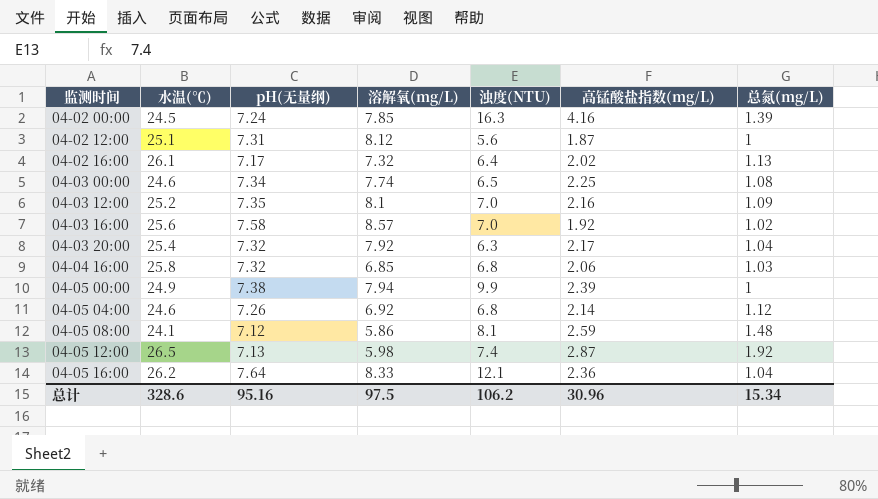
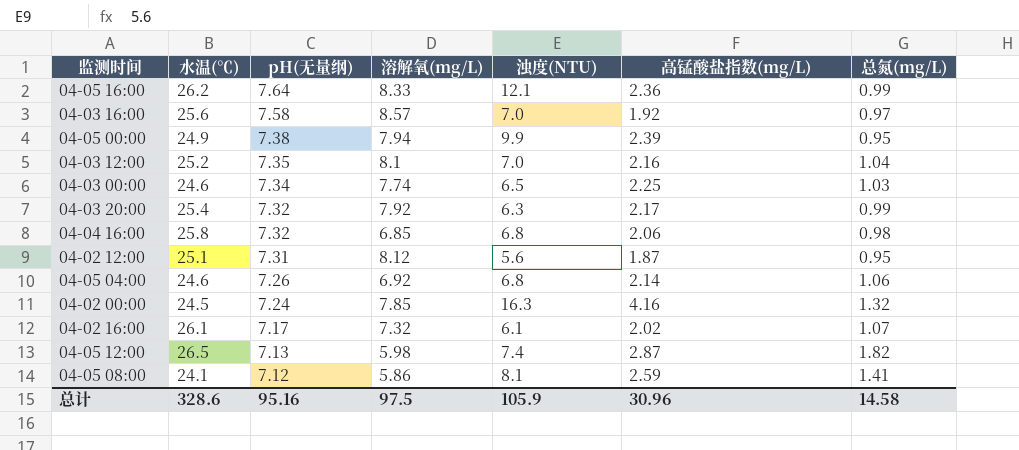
row order: 监测时间 ascending -> pH(无量纲) descending
04-05 16:00 | 总氮(mg/L): 1.04 -> 0.99
04-03 16:00 | 总氮(mg/L): 1.02 -> 0.97
04-05 00:00 | 总氮(mg/L): 1 -> 0.95
04-03 12:00 | 总氮(mg/L): 1.09 -> 1.04
04-03 00:00 | 总氮(mg/L): 1.08 -> 1.03
04-03 20:00 | 总氮(mg/L): 1.04 -> 0.99
04-04 16:00 | 总氮(mg/L): 1.03 -> 0.98
04-02 12:00 | 总氮(mg/L): 1 -> 0.95
04-05 04:00 | 总氮(mg/L): 1.12 -> 1.06
04-02 00:00 | 总氮(mg/L): 1.39 -> 1.32
04-02 16:00 | 浊度(NTU): 6.4 -> 6.1
04-02 16:00 | 总氮(mg/L): 1.13 -> 1.07
04-05 12:00 | 总氮(mg/L): 1.92 -> 1.82
04-05 08:00 | 总氮(mg/L): 1.48 -> 1.41
总计 | 浊度(NTU): 106.2 -> 105.9
总计 | 总氮(mg/L): 15.34 -> 14.58

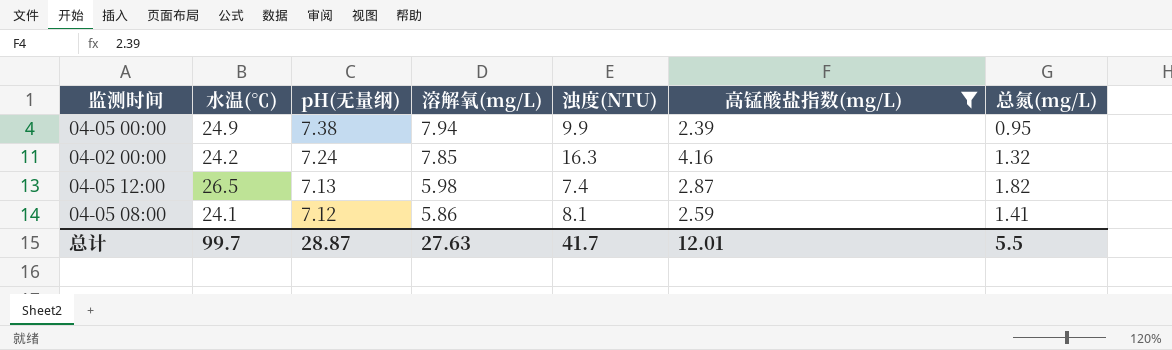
filter: none -> 高锰酸盐指数(mg/L) >= 2.39
04-02 00:00 | 水温(℃): 24.5 -> 24.2
总计 | 水温(℃): 328.6 -> 99.7
总计 | pH(无量纲): 95.16 -> 28.87
总计 | 溶解氧(mg/L): 97.5 -> 27.63
总计 | 浊度(NTU): 105.9 -> 41.7
总计 | 高锰酸盐指数(mg/L): 30.96 -> 12.01
总计 | 总氮(mg/L): 14.58 -> 5.5

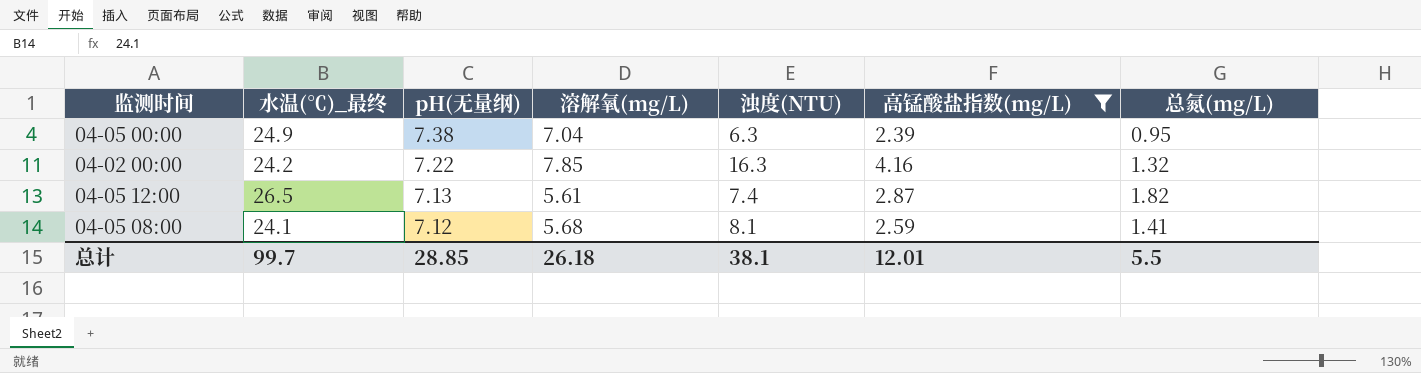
column name: 水温(℃) -> 水温(℃)_最终
04-05 00:00 | 溶解氧(mg/L): 7.94 -> 7.04
04-05 00:00 | 浊度(NTU): 9.9 -> 6.3
04-02 00:00 | pH(无量纲): 7.24 -> 7.22
04-05 12:00 | 溶解氧(mg/L): 5.98 -> 5.61
04-05 08:00 | 溶解氧(mg/L): 5.86 -> 5.68
总计 | pH(无量纲): 28.87 -> 28.85
总计 | 溶解氧(mg/L): 27.63 -> 26.18
总计 | 浊度(NTU): 41.7 -> 38.1

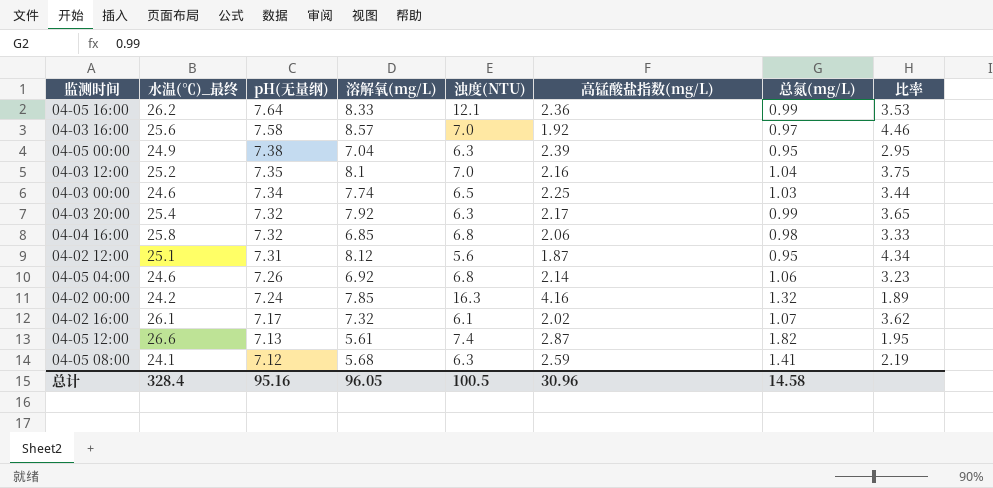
filter: 高锰酸盐指数(mg/L) >= 2.39 -> none
column 比率 | formula: none -> [溶解氧(mg/L)] / [高锰酸盐指数(mg/L)]
04-02 00:00 | pH(无量纲): 7.22 -> 7.24
04-05 12:00 | 水温(℃)_最终: 26.5 -> 26.6
04-05 08:00 | 浊度(NTU): 8.1 -> 6.3
总计 | 水温(℃)_最终: 99.7 -> 328.4
总计 | pH(无量纲): 28.85 -> 95.16
总计 | 溶解氧(mg/L): 26.18 -> 96.05
总计 | 浊度(NTU): 38.1 -> 100.5
总计 | 高锰酸盐指数(mg/L): 12.01 -> 30.96
总计 | 总氮(mg/L): 5.5 -> 14.58

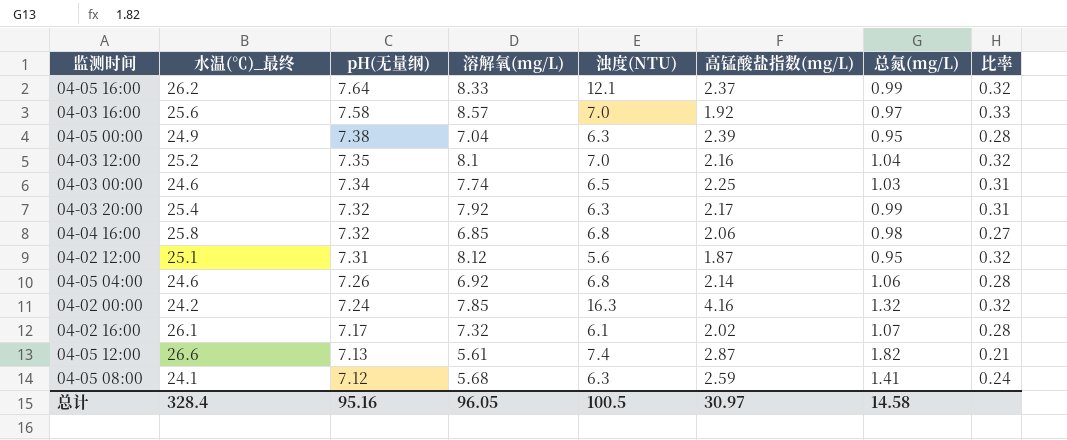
column 比率 | formula: [溶解氧(mg/L)] / [高锰酸盐指数(mg/L)] -> [溶解氧(mg/L)] / [水温(℃)_最终]
04-05 16:00 | 高锰酸盐指数(mg/L): 2.36 -> 2.37
总计 | 高锰酸盐指数(mg/L): 30.96 -> 30.97

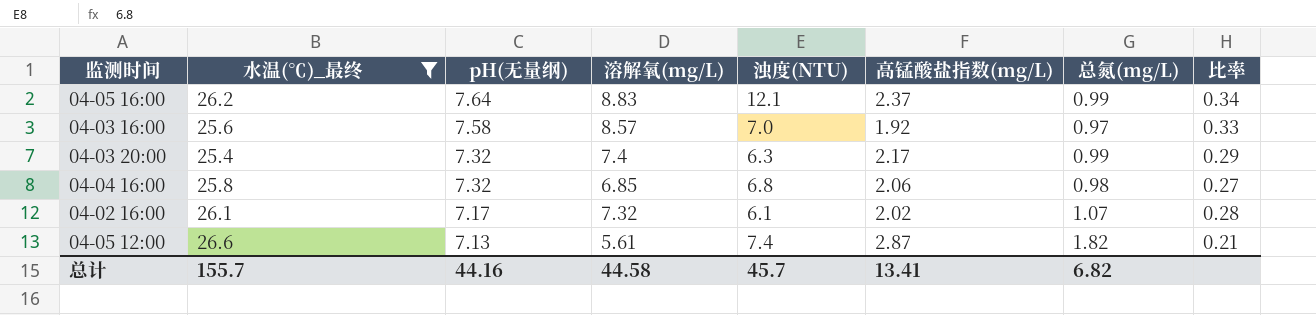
filter: none -> 水温(℃)_最终 >= 25.4
04-05 16:00 | 溶解氧(mg/L): 8.33 -> 8.83
04-05 16:00 | 比率: 0.32 -> 0.34
04-03 20:00 | 溶解氧(mg/L): 7.92 -> 7.4
04-03 20:00 | 比率: 0.31 -> 0.29
总计 | 水温(℃)_最终: 328.4 -> 155.7
总计 | pH(无量纲): 95.16 -> 44.16
总计 | 溶解氧(mg/L): 96.05 -> 44.58
总计 | 浊度(NTU): 100.5 -> 45.7
总计 | 高锰酸盐指数(mg/L): 30.97 -> 13.41
总计 | 总氮(mg/L): 14.58 -> 6.82

